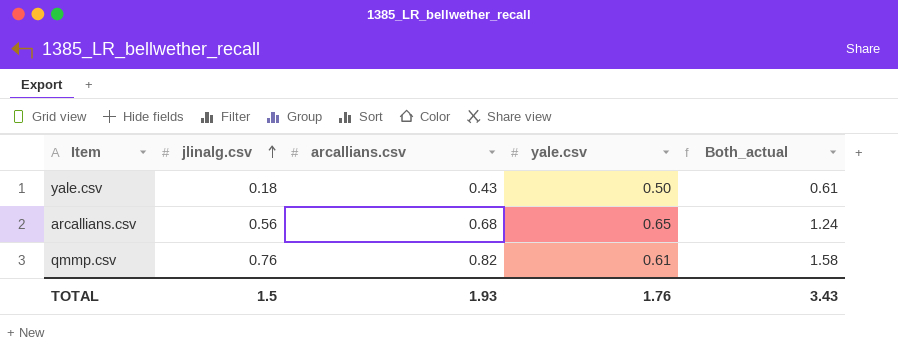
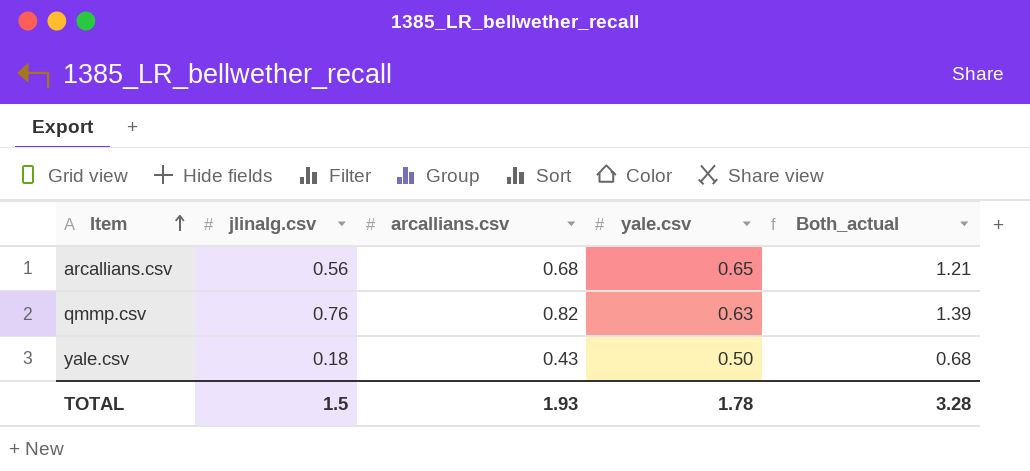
row order: jlinalg.csv ascending -> Item ascending
column Both_actual | formula: [jlinalg.csv] + [arcallians.csv] -> [jlinalg.csv] + [yale.csv]
qmmp.csv | yale.csv: 0.61 -> 0.63
TOTAL | yale.csv: 1.76 -> 1.78
TOTAL | Both_actual: 3.43 -> 3.28

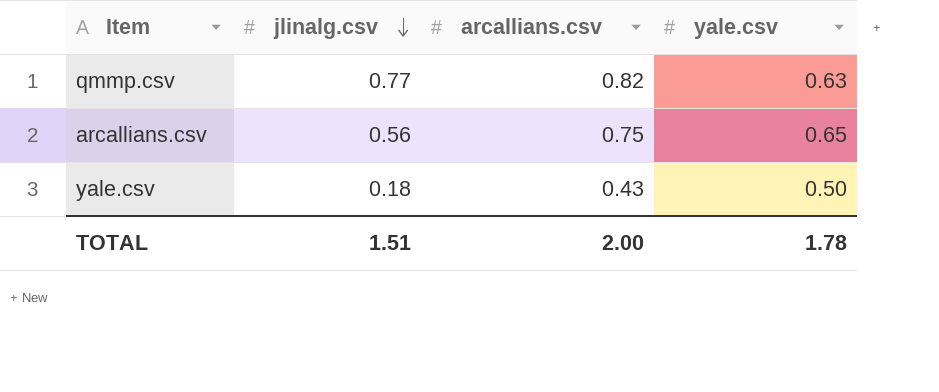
row order: Item ascending -> jlinalg.csv descending
column Both_actual | formula: [jlinalg.csv] + [yale.csv] -> none
qmmp.csv | jlinalg.csv: 0.76 -> 0.77
arcallians.csv | arcallians.csv: 0.68 -> 0.75
TOTAL | jlinalg.csv: 1.5 -> 1.51
TOTAL | arcallians.csv: 1.93 -> 2.00

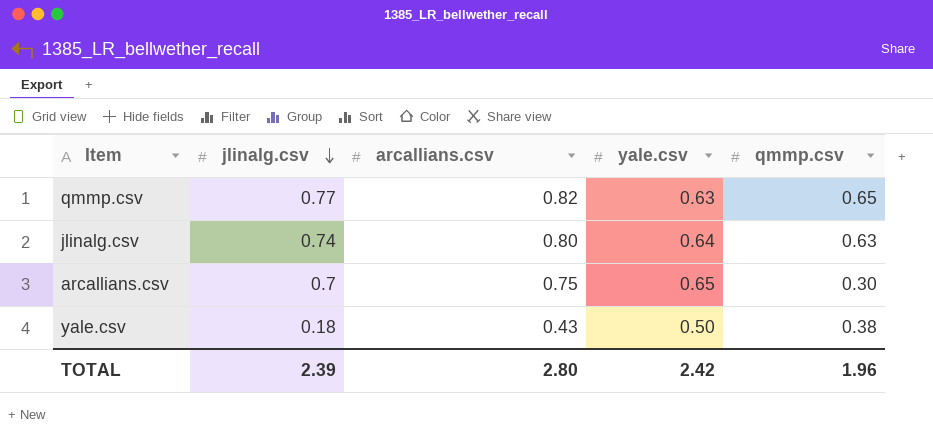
column qmmp.csv | position: none -> 5
row jlinalg.csv: none -> 0.74 | 0.80 | 0.64 | 0.63
arcallians.csv | jlinalg.csv: 0.56 -> 0.7
TOTAL | jlinalg.csv: 1.51 -> 2.39
TOTAL | arcallians.csv: 2.00 -> 2.80
TOTAL | yale.csv: 1.78 -> 2.42

